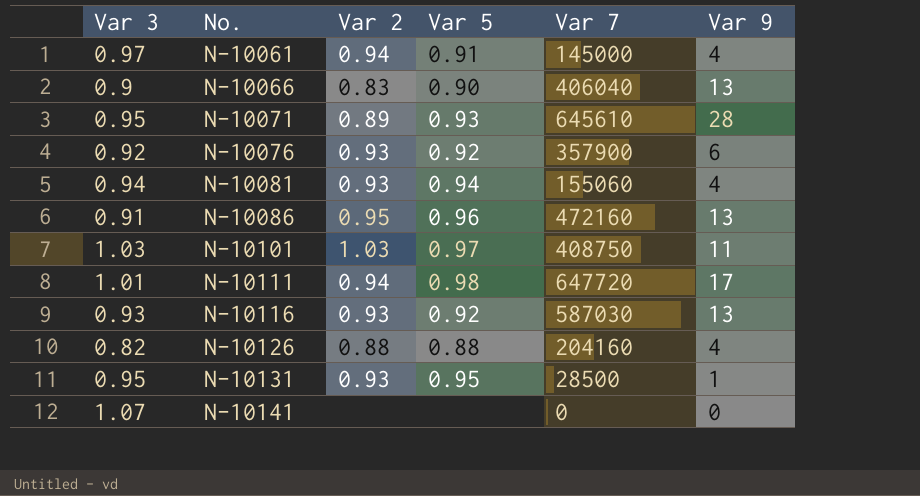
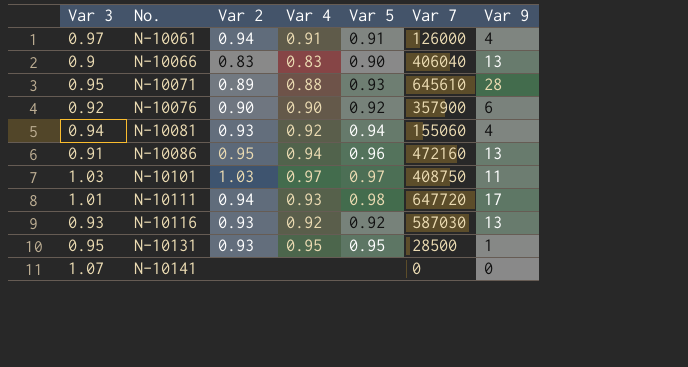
column Var 4 | position: none -> 4
row N-10126: 0.82 | 0.88 | 0.88 | 204160 | 4 -> none
N-10061 | Var 7: 145000 -> 126000
N-10076 | Var 2: 0.93 -> 0.90

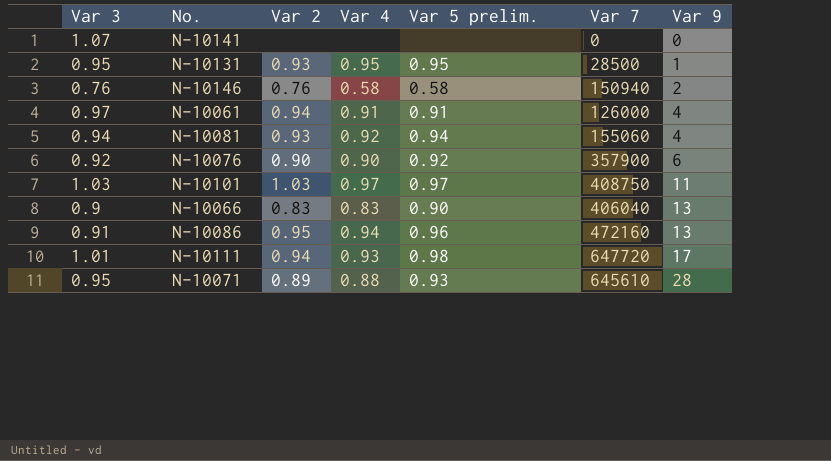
row order: No. ascending -> Var 9 ascending
column name: Var 5 -> Var 5 prelim.
row N-10116: 0.93 | 0.93 | 0.92 | 0.92 | 587030 | 13 -> none
row N-10146: none -> 0.76 | 0.76 | 0.58 | 0.58 | 150940 | 2

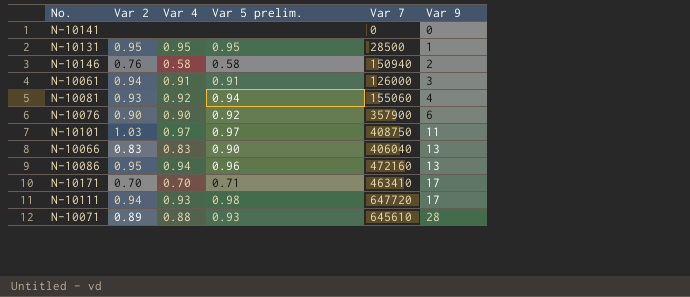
column Var 3 | position: 1 -> none
N-10131 | Var 2: 0.93 -> 0.95
N-10061 | Var 9: 4 -> 3
row N-10171: none -> 0.70 | 0.70 | 0.71 | 463410 | 17

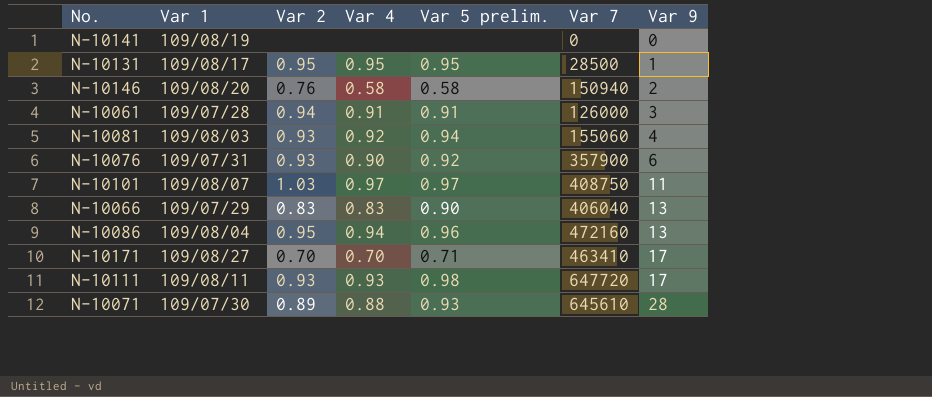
column Var 1 | position: none -> 2
N-10076 | Var 2: 0.90 -> 0.93
N-10111 | Var 2: 0.94 -> 0.93

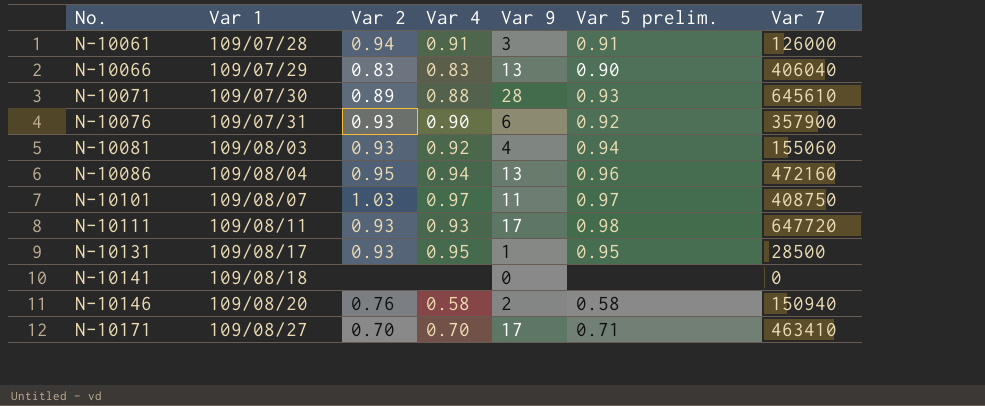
row order: Var 9 ascending -> No. ascending
column Var 9 | position: 7 -> 5
N-10131 | Var 2: 0.95 -> 0.93
N-10141 | Var 1: 109/08/19 -> 109/08/18

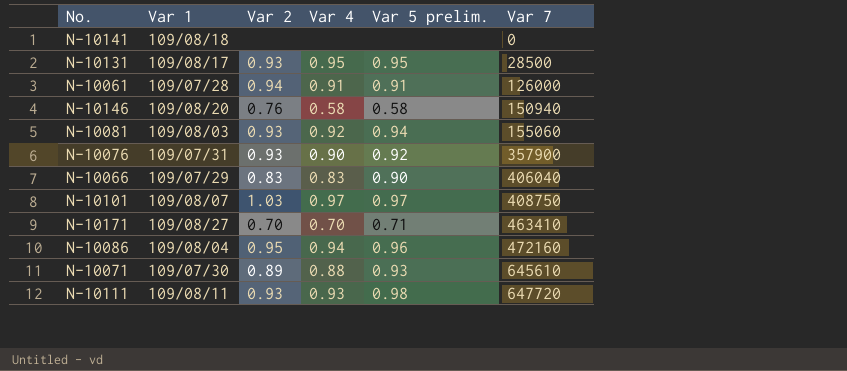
row order: No. ascending -> Var 7 ascending
column Var 9 | position: 5 -> none

